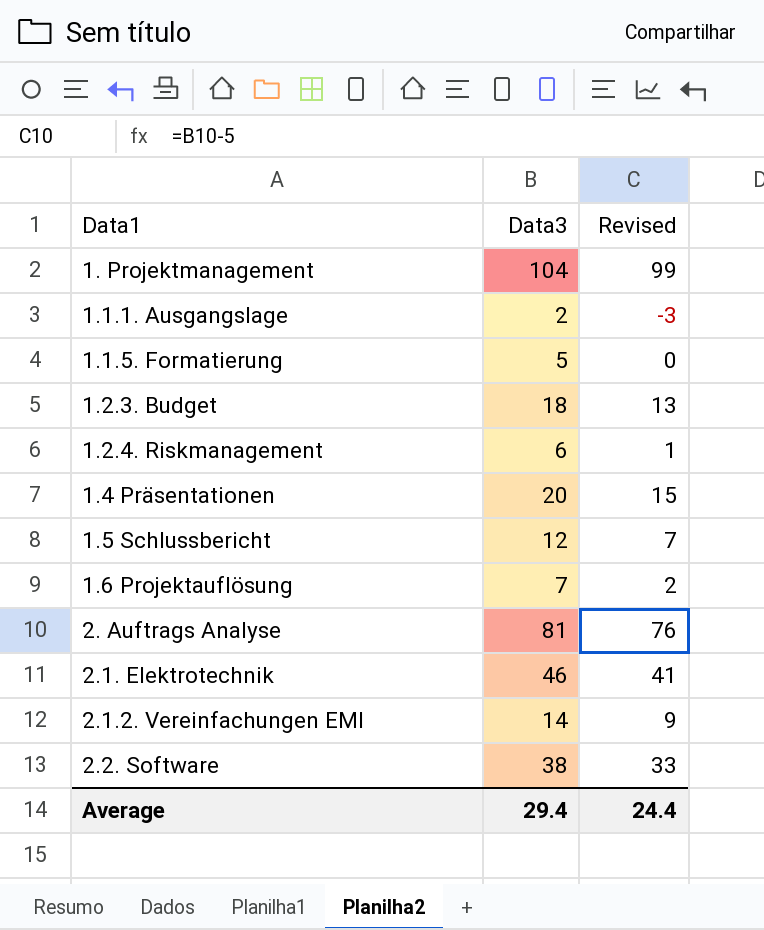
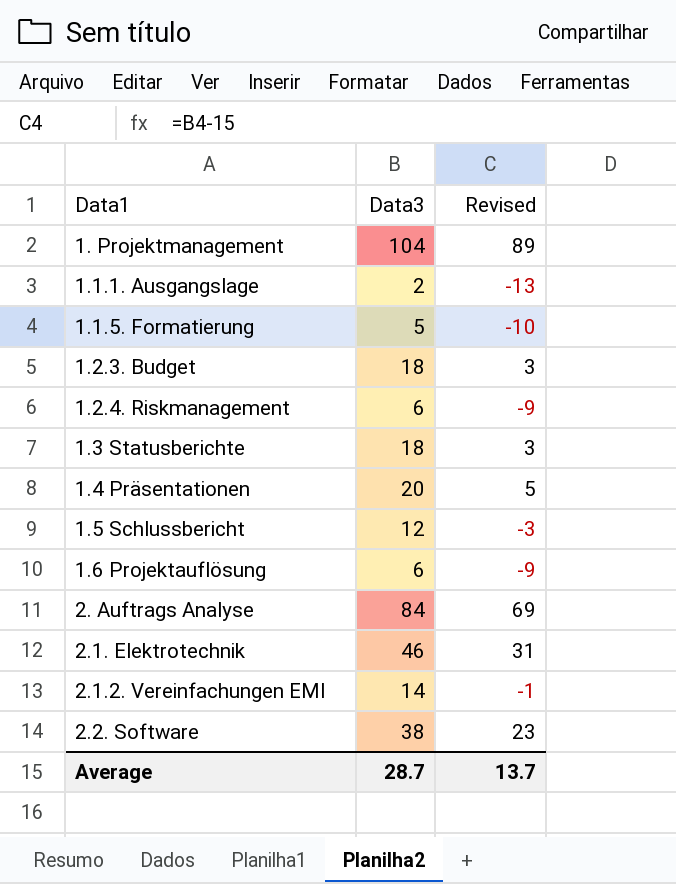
column Revised | formula: [Data3] - 5 -> [Data3] - 15
row 1.3 Statusberichte: none -> 18 | 3
1.6 Projektauflösung | Data3: 7 -> 6
2. Auftrags Analyse | Data3: 81 -> 84
Average | Data3: 29.4 -> 28.7
Average | Revised: 24.4 -> 13.7

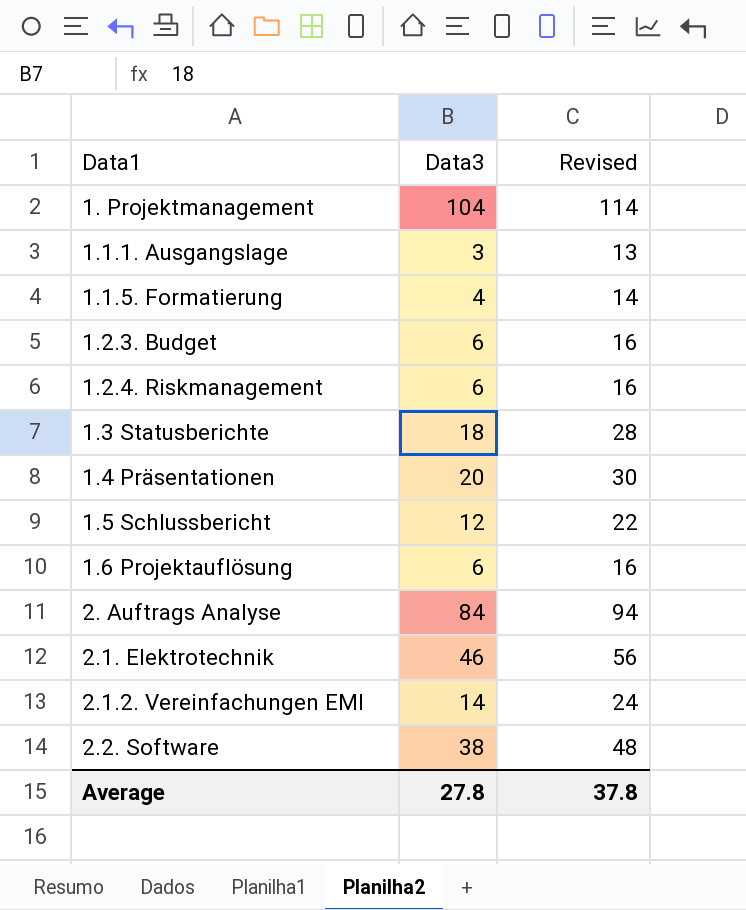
column Revised | formula: [Data3] - 15 -> [Data3] + 10
1.1.1. Ausgangslage | Data3: 2 -> 3
1.1.5. Formatierung | Data3: 5 -> 4
1.2.3. Budget | Data3: 18 -> 6
Average | Data3: 28.7 -> 27.8
Average | Revised: 13.7 -> 37.8

